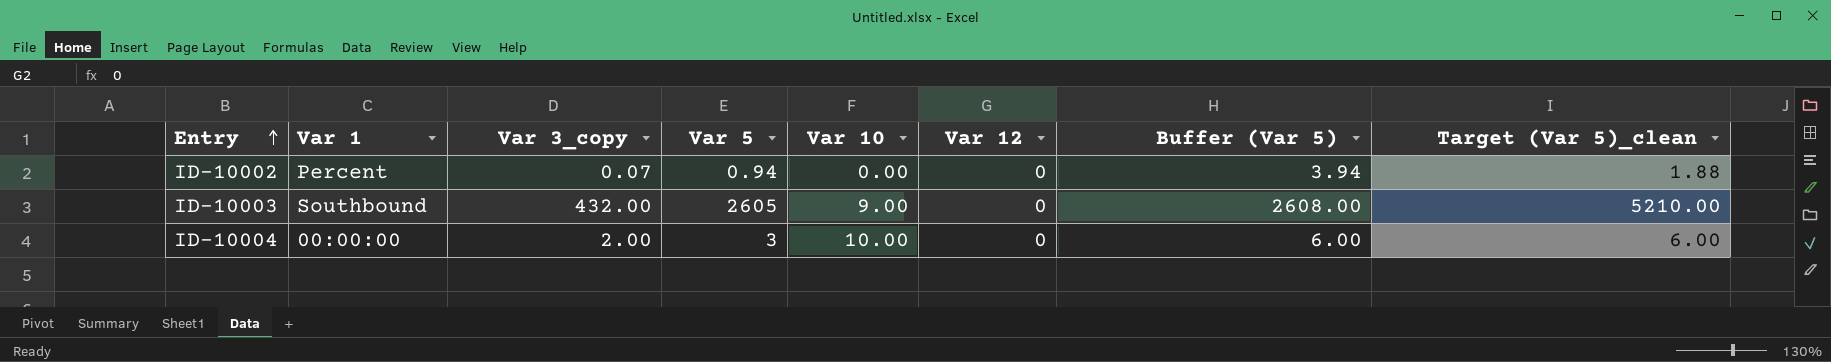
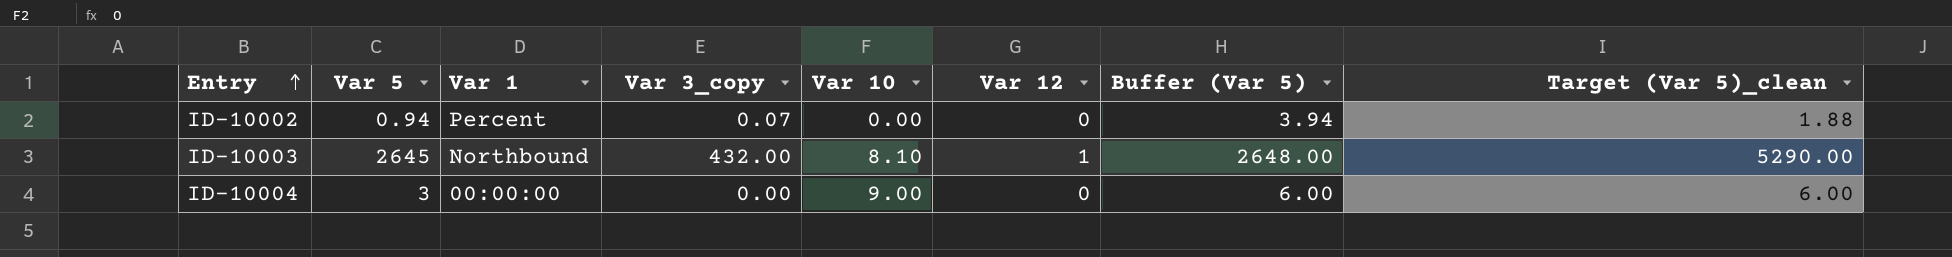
column Var 5 | position: 4 -> 2
ID-10003 | Var 5: 2605 -> 2645
ID-10003 | Var 1: Southbound -> Northbound
ID-10003 | Var 10: 9.00 -> 8.10
ID-10003 | Var 12: 0 -> 1
ID-10003 | Buffer (Var 5): 2608.00 -> 2648.00
ID-10003 | Target (Var 5)_clean: 5210.00 -> 5290.00
ID-10004 | Var 3_copy: 2.00 -> 0.00
ID-10004 | Var 10: 10.00 -> 9.00

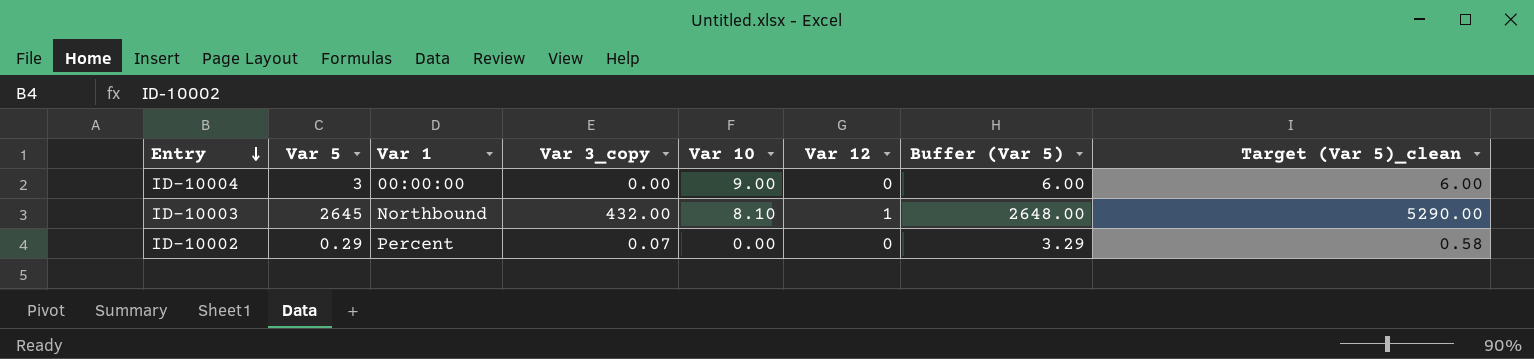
row order: Entry ascending -> Entry descending
ID-10002 | Var 5: 0.94 -> 0.29
ID-10002 | Buffer (Var 5): 3.94 -> 3.29
ID-10002 | Target (Var 5)_clean: 1.88 -> 0.58

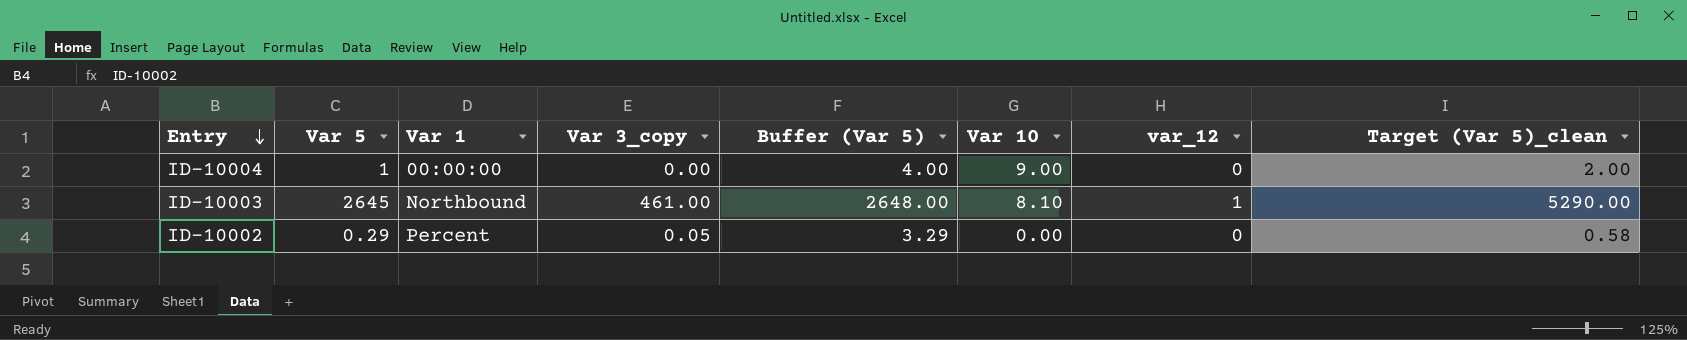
column Buffer (Var 5) | position: 7 -> 5
column name: Var 12 -> var_12
ID-10004 | Var 5: 3 -> 1
ID-10004 | Buffer (Var 5): 6.00 -> 4.00
ID-10004 | Target (Var 5)_clean: 6.00 -> 2.00
ID-10003 | Var 3_copy: 432.00 -> 461.00
ID-10002 | Var 3_copy: 0.07 -> 0.05

